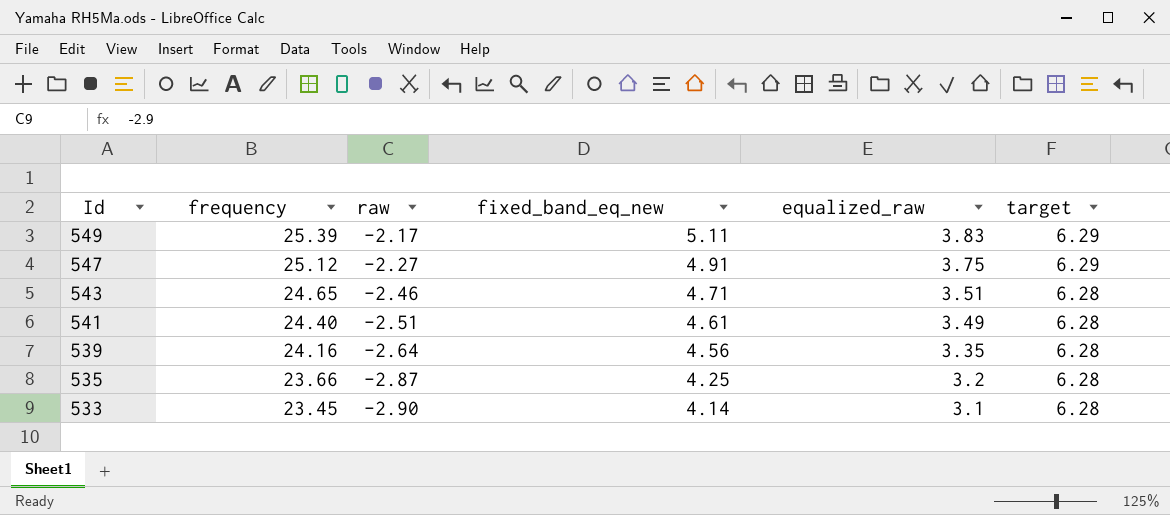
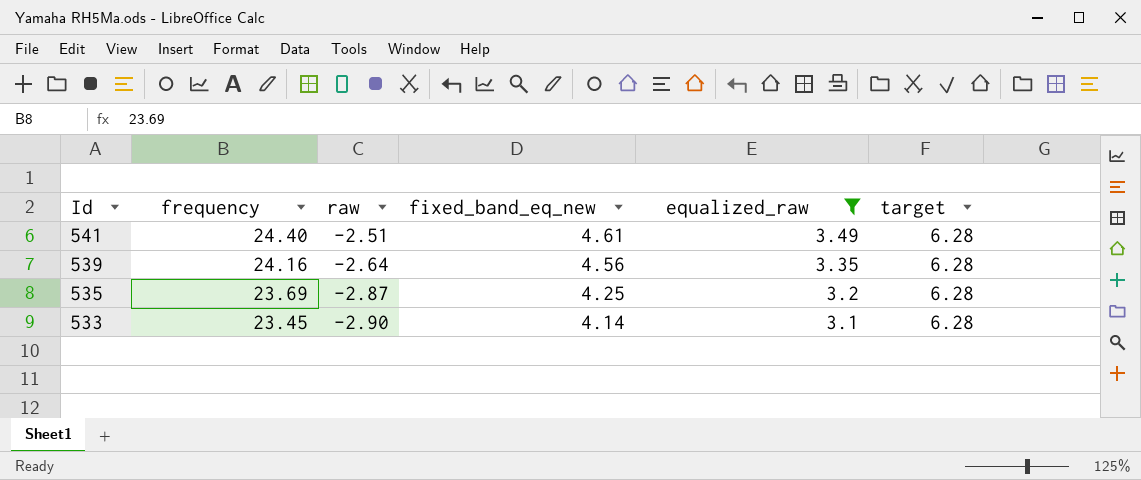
filter: none -> equalized_raw <= 3.49
535 | frequency: 23.66 -> 23.69

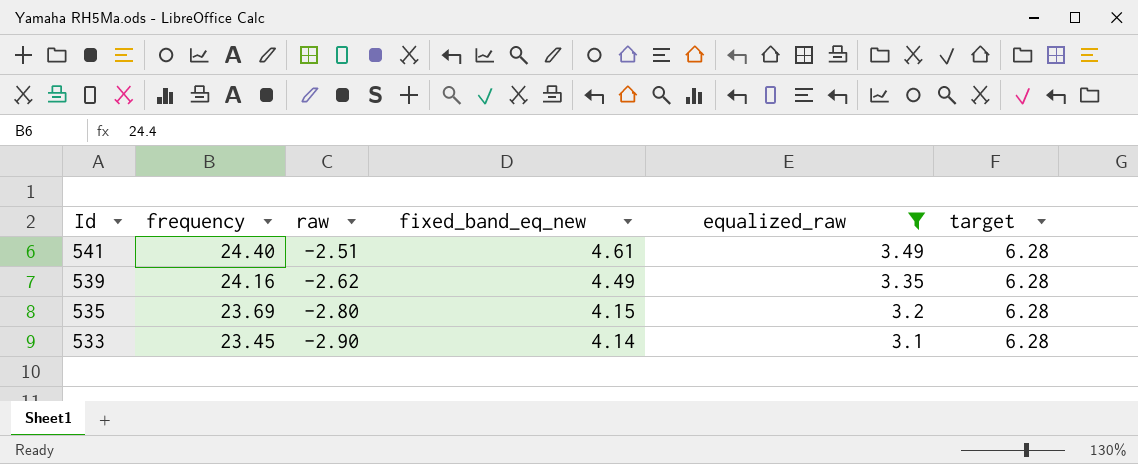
539 | raw: -2.64 -> -2.62
539 | fixed_band_eq_new: 4.56 -> 4.49
535 | raw: -2.87 -> -2.80
535 | fixed_band_eq_new: 4.25 -> 4.15

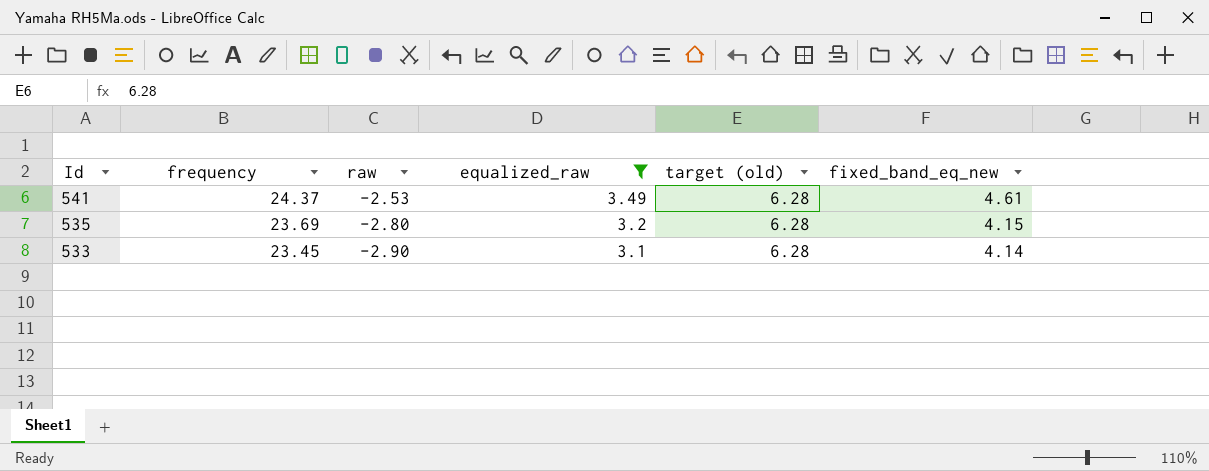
column name: target -> target (old)
column fixed_band_eq_new | position: 4 -> 6
row 539: 24.16 | -2.62 | 4.49 | 3.35 | 6.28 -> none
541 | frequency: 24.40 -> 24.37
541 | raw: -2.51 -> -2.53

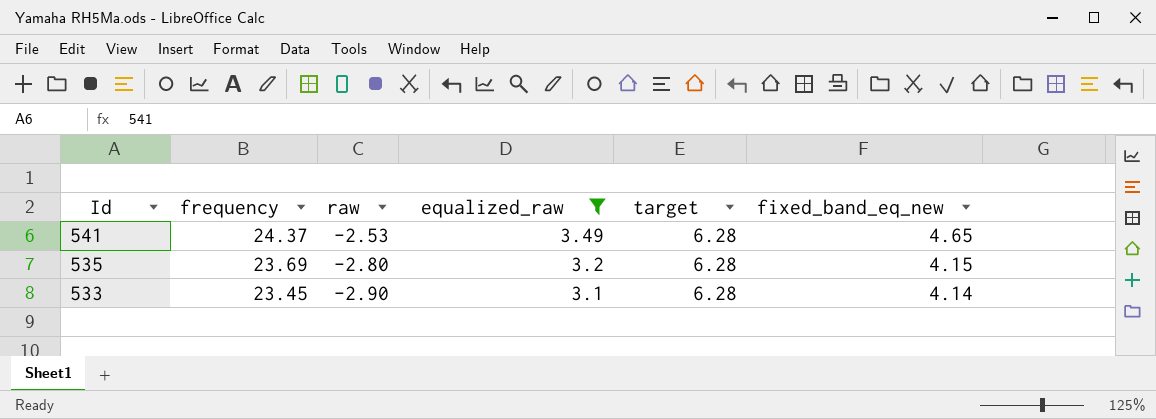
column name: target (old) -> target
541 | fixed_band_eq_new: 4.61 -> 4.65

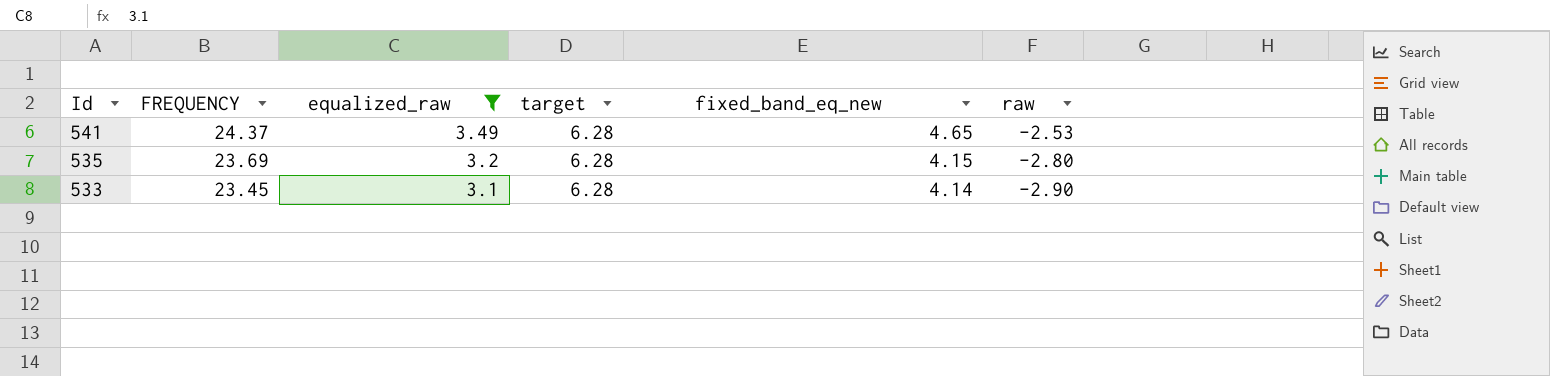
column name: frequency -> FREQUENCY
column raw | position: 3 -> 6

